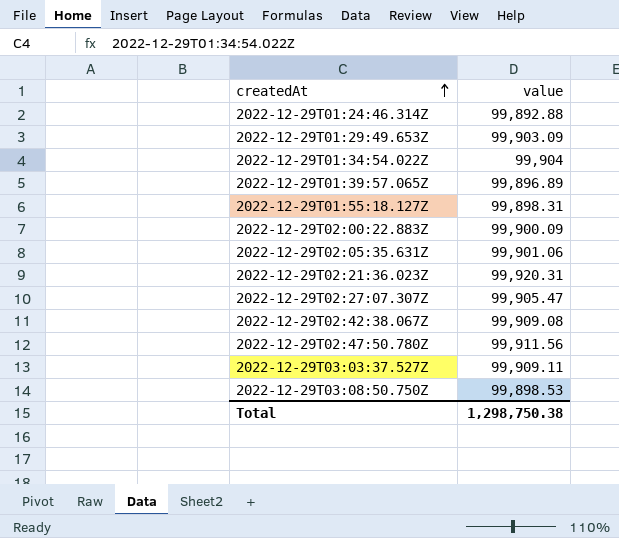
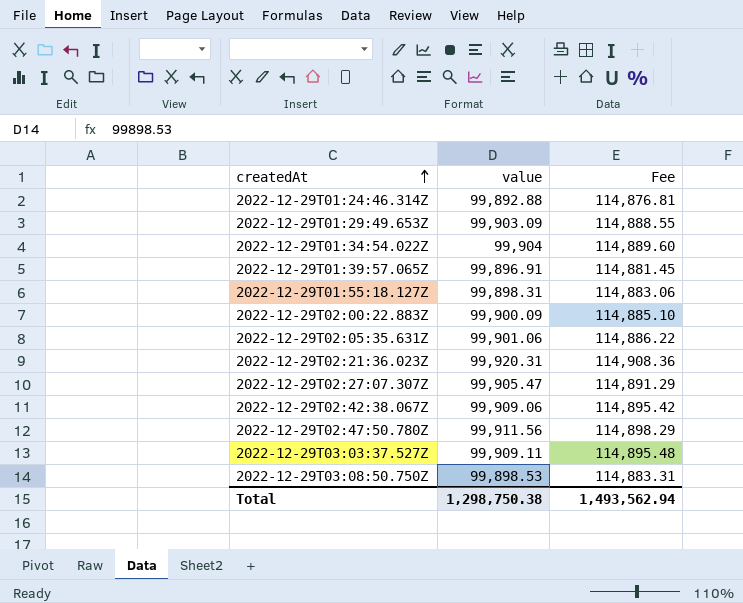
column Fee | formula: none -> [value] * 1.15
2022-12-29T01:39:57.065Z | value: 99,896.89 -> 99,896.91
2022-12-29T02:42:38.067Z | value: 99,909.08 -> 99,909.06

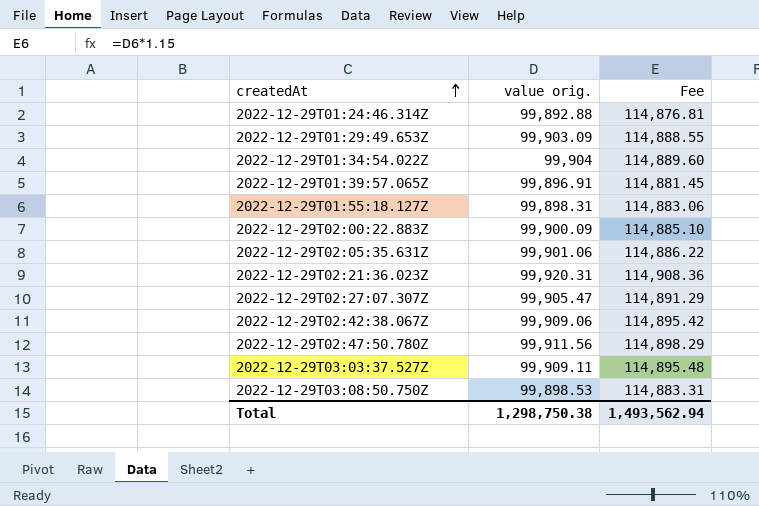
column name: value -> value orig.

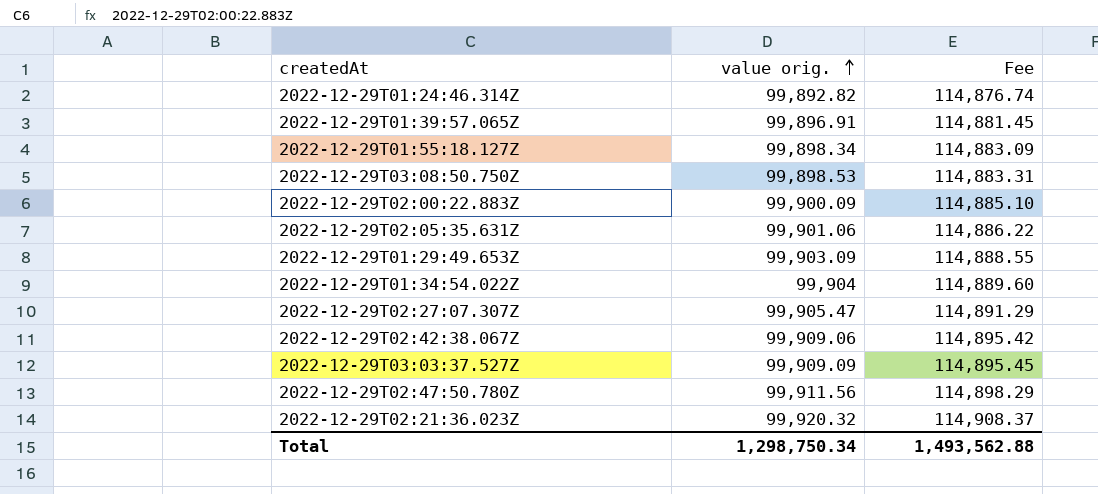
row order: createdAt ascending -> value orig. ascending
2022-12-29T01:24:46.314Z | value orig.: 99,892.88 -> 99,892.82
2022-12-29T01:24:46.314Z | Fee: 114,876.81 -> 114,876.74
2022-12-29T01:55:18.127Z | value orig.: 99,898.31 -> 99,898.34
2022-12-29T01:55:18.127Z | Fee: 114,883.06 -> 114,883.09
2022-12-29T03:03:37.527Z | value orig.: 99,909.11 -> 99,909.09
2022-12-29T03:03:37.527Z | Fee: 114,895.48 -> 114,895.45
2022-12-29T02:21:36.023Z | value orig.: 99,920.31 -> 99,920.32
2022-12-29T02:21:36.023Z | Fee: 114,908.36 -> 114,908.37
Total | value orig.: 1,298,750.38 -> 1,298,750.34
Total | Fee: 1,493,562.94 -> 1,493,562.88

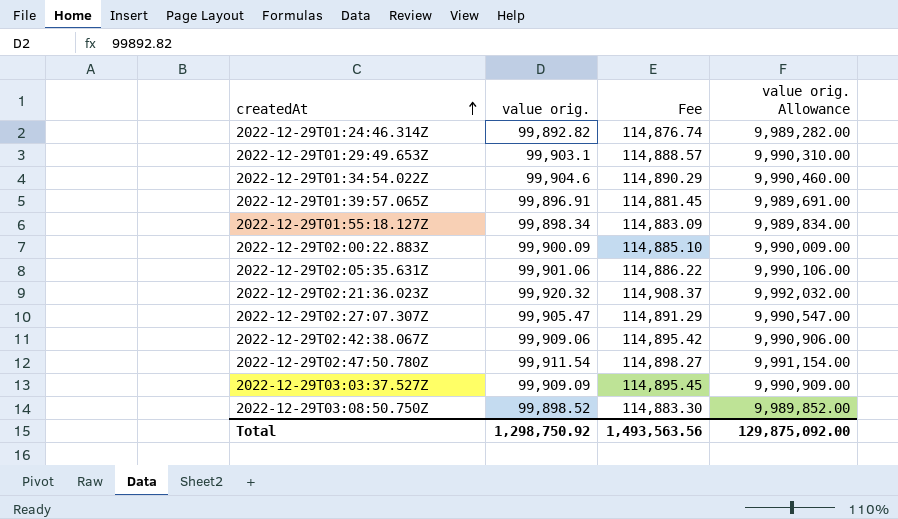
row order: value orig. ascending -> createdAt ascending
column value orig. Allowance | formula: none -> [value orig.] * 100
2022-12-29T01:29:49.653Z | value orig.: 99,903.09 -> 99,903.1
2022-12-29T01:29:49.653Z | Fee: 114,888.55 -> 114,888.57
2022-12-29T01:34:54.022Z | value orig.: 99,904 -> 99,904.6
2022-12-29T01:34:54.022Z | Fee: 114,889.60 -> 114,890.29
2022-12-29T02:47:50.780Z | value orig.: 99,911.56 -> 99,911.54
2022-12-29T02:47:50.780Z | Fee: 114,898.29 -> 114,898.27
2022-12-29T03:08:50.750Z | value orig.: 99,898.53 -> 99,898.52
2022-12-29T03:08:50.750Z | Fee: 114,883.31 -> 114,883.30
Total | value orig.: 1,298,750.34 -> 1,298,750.92
Total | Fee: 1,493,562.88 -> 1,493,563.56

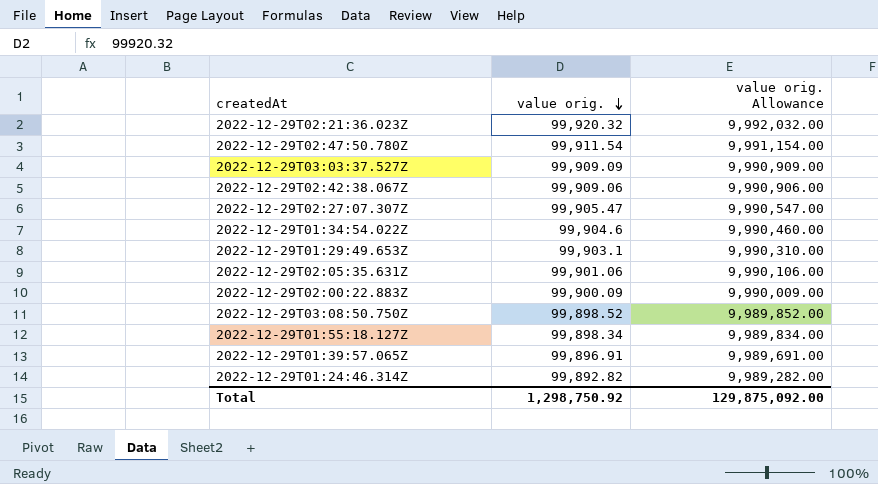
row order: createdAt ascending -> value orig. descending
column Fee | formula: [value orig.] * 1.15 -> none

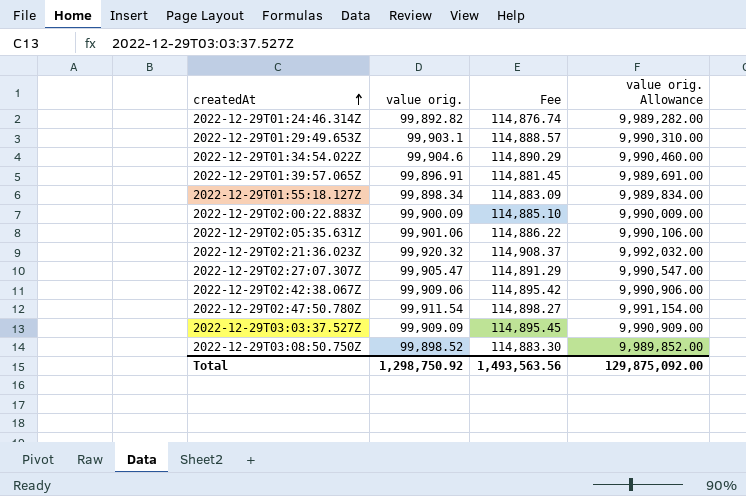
row order: value orig. descending -> createdAt ascending
column Fee | formula: none -> [value orig.] * 1.15

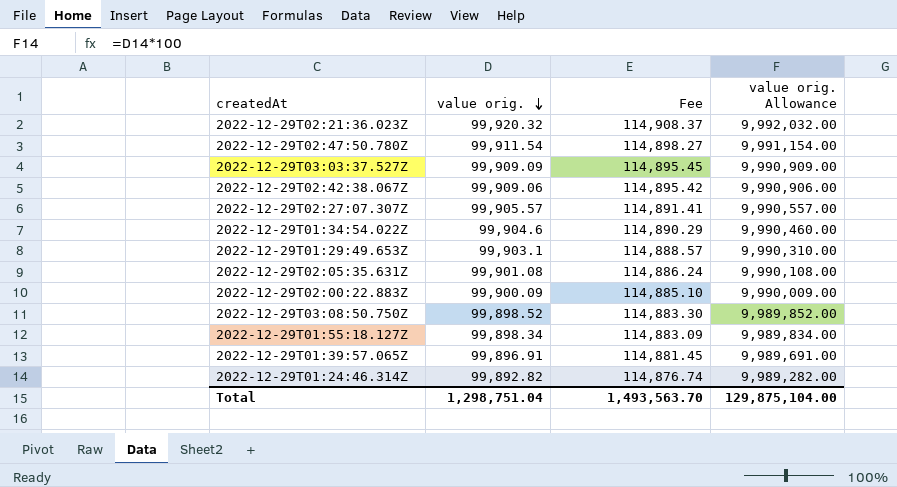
row order: createdAt ascending -> value orig. descending
2022-12-29T02:27:07.307Z | value orig.: 99,905.47 -> 99,905.57
2022-12-29T02:27:07.307Z | Fee: 114,891.29 -> 114,891.41
2022-12-29T02:27:07.307Z | value orig. Allowance: 9,990,547.00 -> 9,990,557.00
2022-12-29T02:05:35.631Z | value orig.: 99,901.06 -> 99,901.08
2022-12-29T02:05:35.631Z | Fee: 114,886.22 -> 114,886.24
2022-12-29T02:05:35.631Z | value orig. Allowance: 9,990,106.00 -> 9,990,108.00
Total | value orig.: 1,298,750.92 -> 1,298,751.04
Total | Fee: 1,493,563.56 -> 1,493,563.70
Total | value orig. Allowance: 129,875,092.00 -> 129,875,104.00

